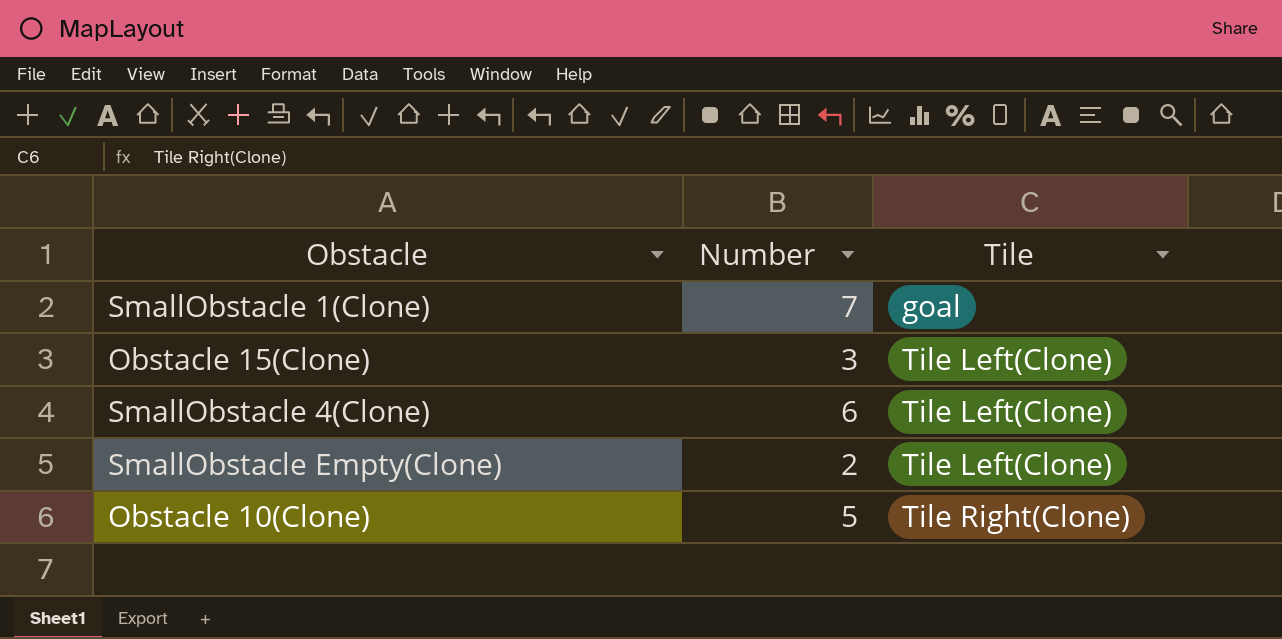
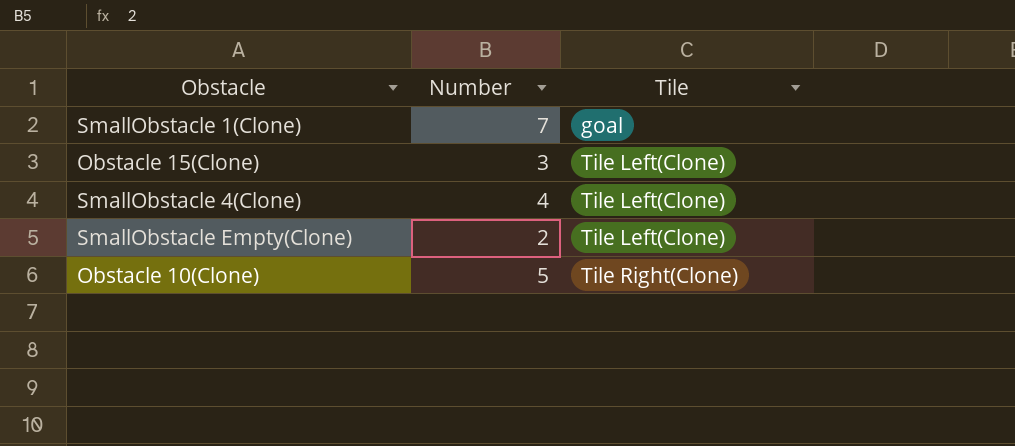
SmallObstacle 4(Clone) | Number: 6 -> 4

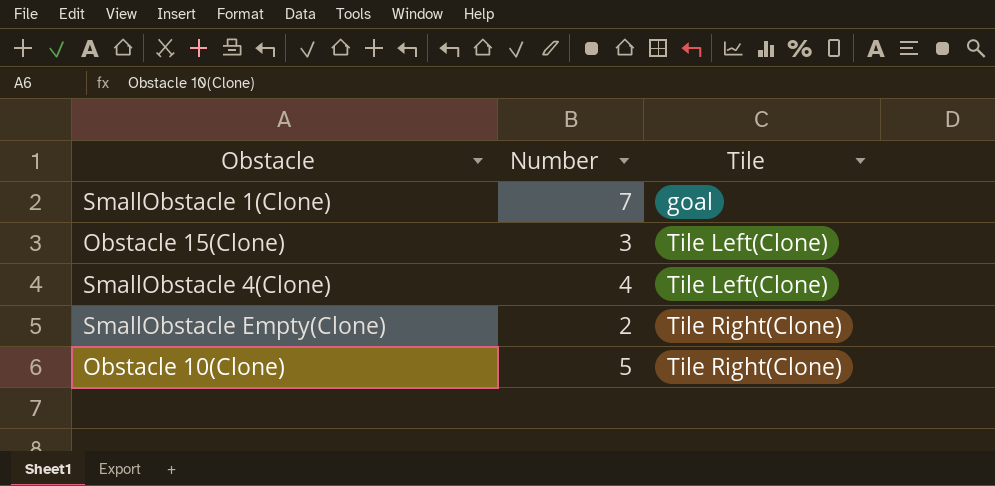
SmallObstacle Empty(Clone) | Tile: Tile Left(Clone) -> Tile Right(Clone)

